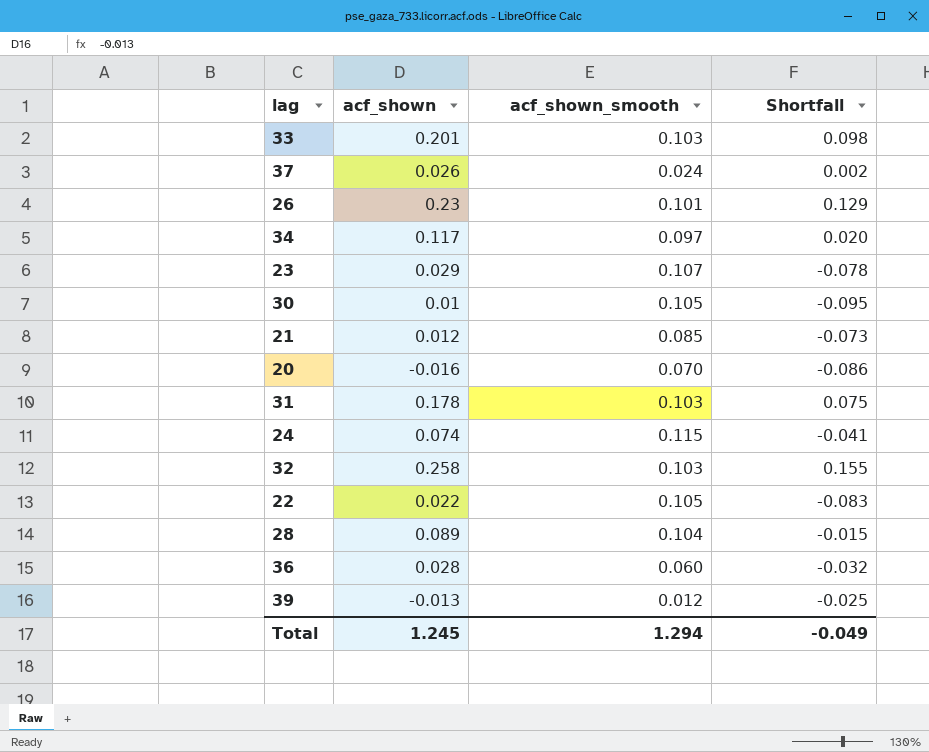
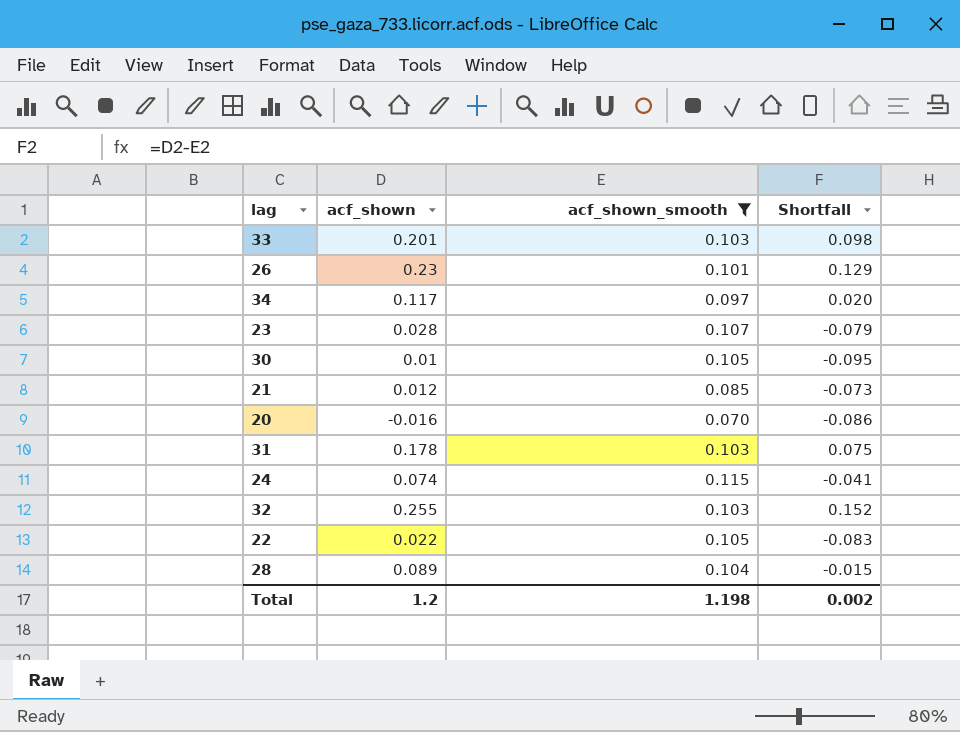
filter: none -> acf_shown_smooth >= 0.070
23 | acf_shown: 0.029 -> 0.028
23 | Shortfall: -0.078 -> -0.079
32 | acf_shown: 0.258 -> 0.255
32 | Shortfall: 0.155 -> 0.152
Total | acf_shown: 1.245 -> 1.2
Total | acf_shown_smooth: 1.294 -> 1.198
Total | Shortfall: -0.049 -> 0.002

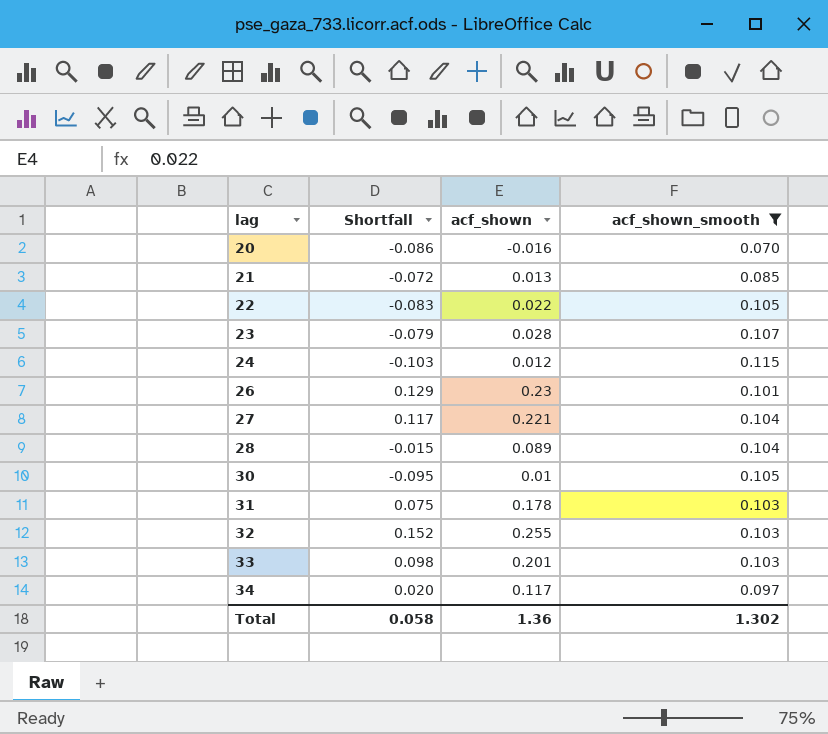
row order: none -> lag ascending
column Shortfall | position: 4 -> 2
21 | Shortfall: -0.073 -> -0.072
21 | acf_shown: 0.012 -> 0.013
24 | Shortfall: -0.041 -> -0.103
24 | acf_shown: 0.074 -> 0.012
row 27: none -> 0.117 | 0.221 | 0.104
Total | Shortfall: 0.002 -> 0.058
Total | acf_shown: 1.2 -> 1.36
Total | acf_shown_smooth: 1.198 -> 1.302

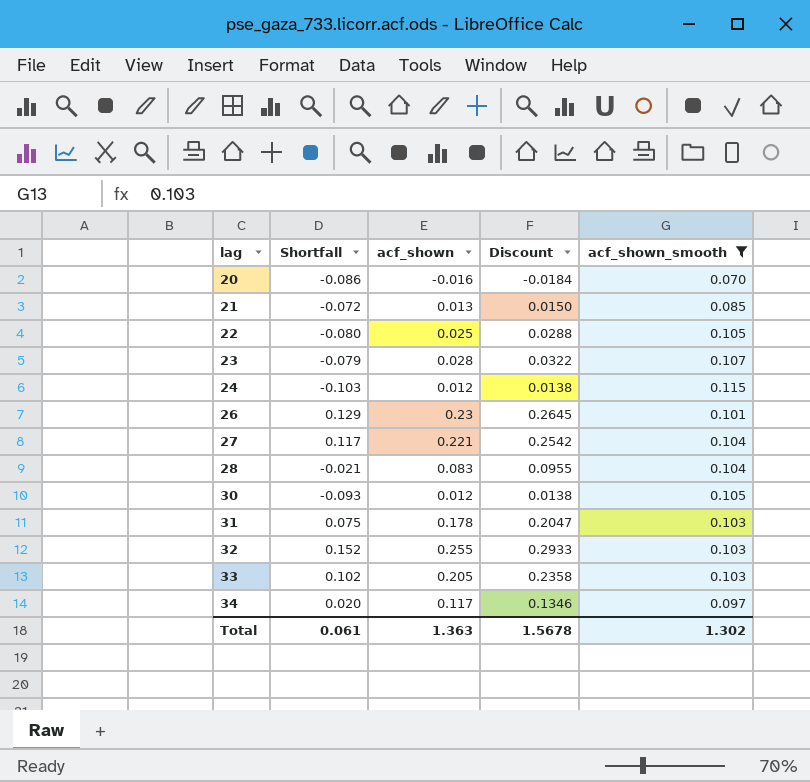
column Discount | formula: none -> [acf_shown] * 1.15
22 | Shortfall: -0.083 -> -0.080
22 | acf_shown: 0.022 -> 0.025
28 | Shortfall: -0.015 -> -0.021
28 | acf_shown: 0.089 -> 0.083
30 | Shortfall: -0.095 -> -0.093
30 | acf_shown: 0.01 -> 0.012
33 | Shortfall: 0.098 -> 0.102
33 | acf_shown: 0.201 -> 0.205
Total | Shortfall: 0.058 -> 0.061
Total | acf_shown: 1.36 -> 1.363

